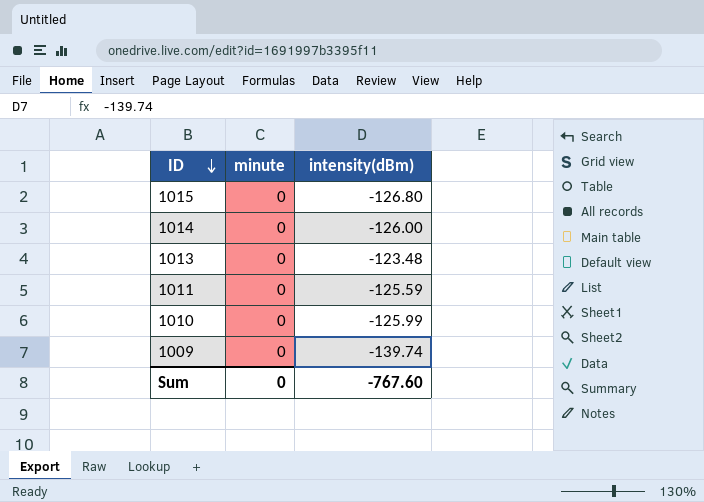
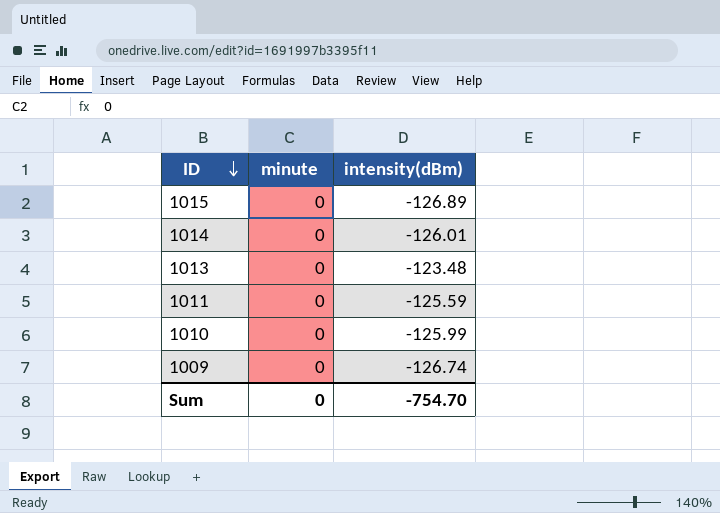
1015 | intensity(dBm): -126.80 -> -126.89
1014 | intensity(dBm): -126.00 -> -126.01
1009 | intensity(dBm): -139.74 -> -126.74
Sum | intensity(dBm): -767.60 -> -754.70

